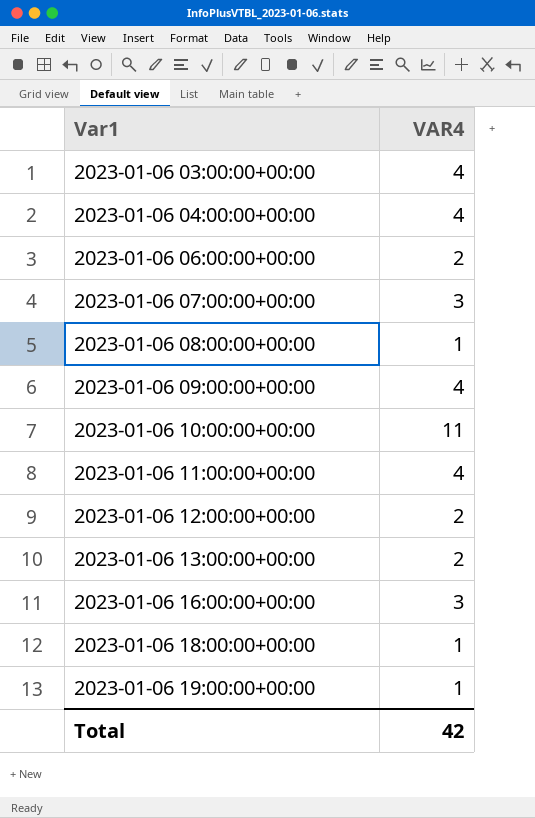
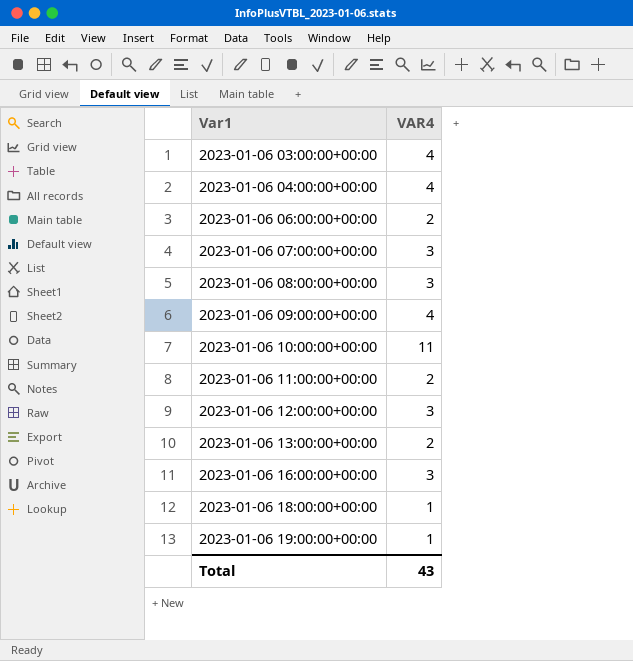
2023-01-06 08:00:00+00:00 | VAR4: 1 -> 3
2023-01-06 11:00:00+00:00 | VAR4: 4 -> 2
2023-01-06 12:00:00+00:00 | VAR4: 2 -> 3
Total | VAR4: 42 -> 43

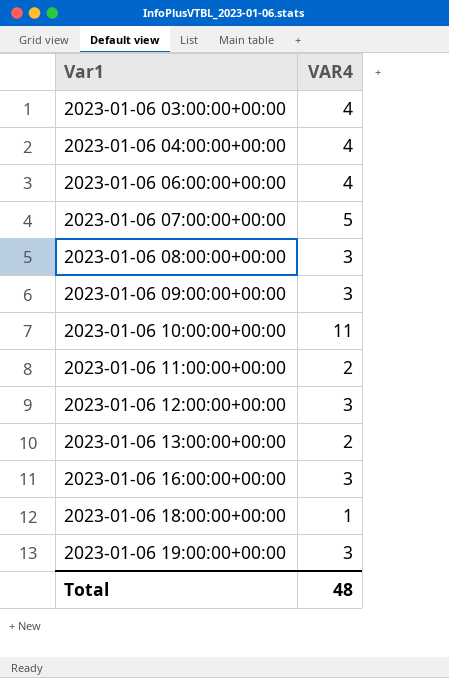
2023-01-06 06:00:00+00:00 | VAR4: 2 -> 4
2023-01-06 07:00:00+00:00 | VAR4: 3 -> 5
2023-01-06 09:00:00+00:00 | VAR4: 4 -> 3
2023-01-06 19:00:00+00:00 | VAR4: 1 -> 3
Total | VAR4: 43 -> 48

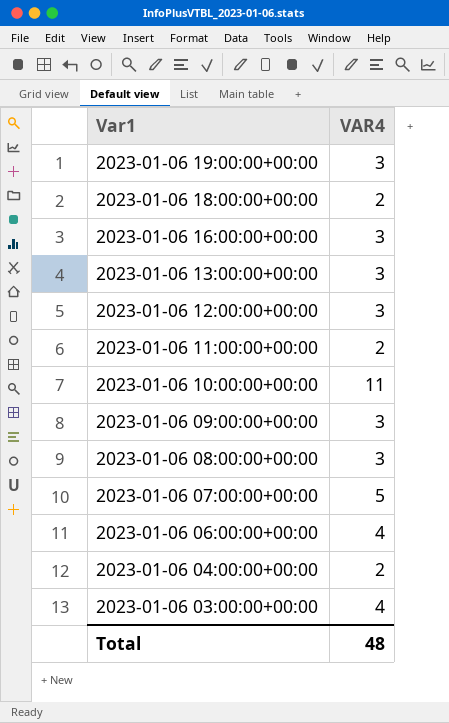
row order: Var1 ascending -> Var1 descending
2023-01-06 18:00:00+00:00 | VAR4: 1 -> 2
2023-01-06 13:00:00+00:00 | VAR4: 2 -> 3
2023-01-06 04:00:00+00:00 | VAR4: 4 -> 2

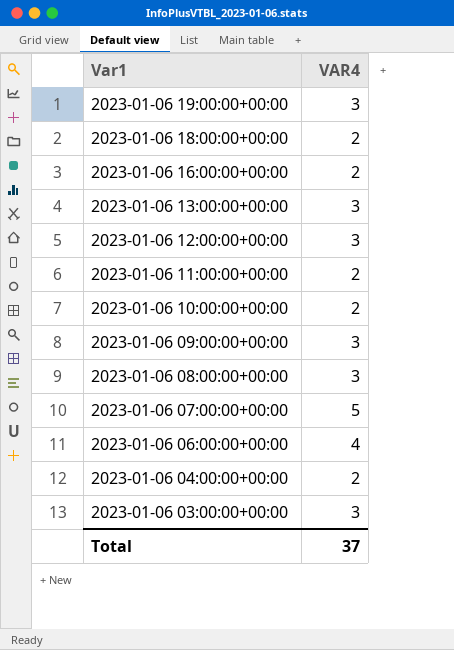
2023-01-06 16:00:00+00:00 | VAR4: 3 -> 2
2023-01-06 10:00:00+00:00 | VAR4: 11 -> 2
2023-01-06 03:00:00+00:00 | VAR4: 4 -> 3
Total | VAR4: 48 -> 37

